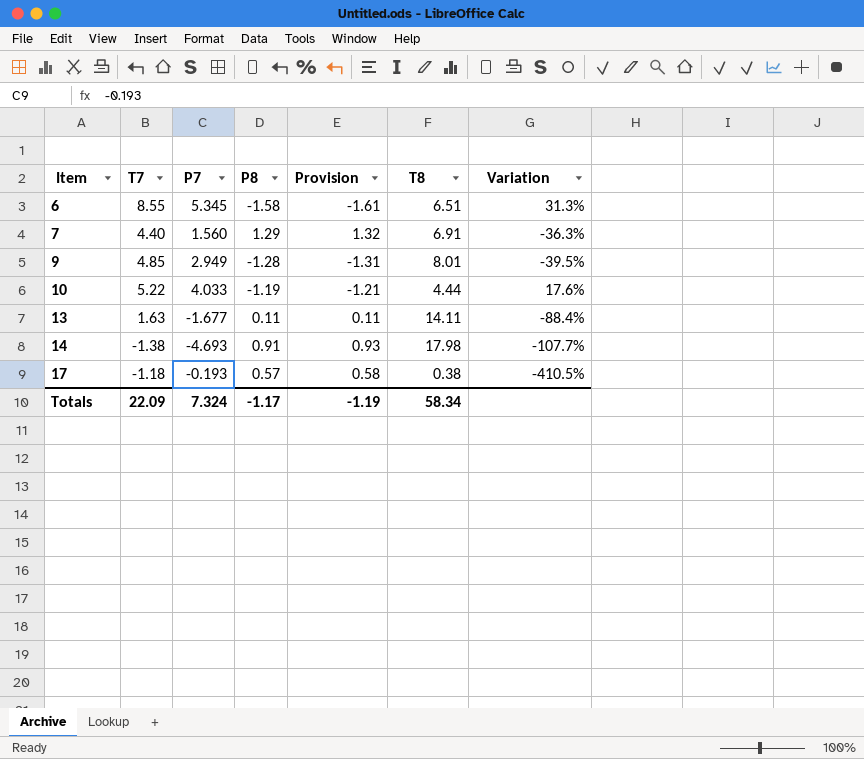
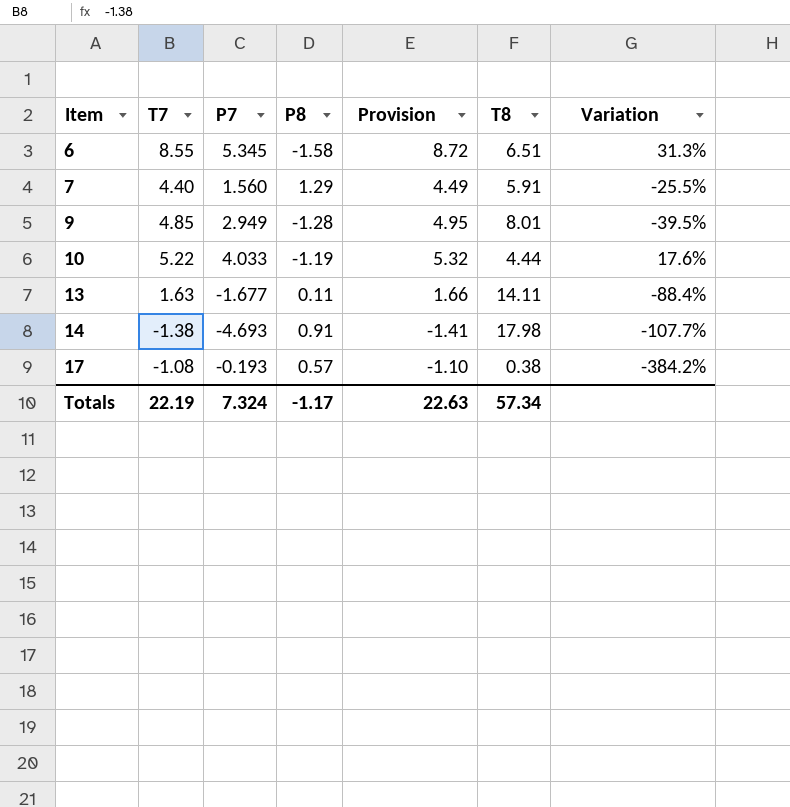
column Provision | formula: [P8] * 1.02 -> [T7] * 1.02
7 | T8: 6.91 -> 5.91
7 | Variation: -36.3% -> -25.5%
17 | T7: -1.18 -> -1.08
17 | Variation: -410.5% -> -384.2%
Totals | T7: 22.09 -> 22.19
Totals | Provision: -1.19 -> 22.63
Totals | T8: 58.34 -> 57.34

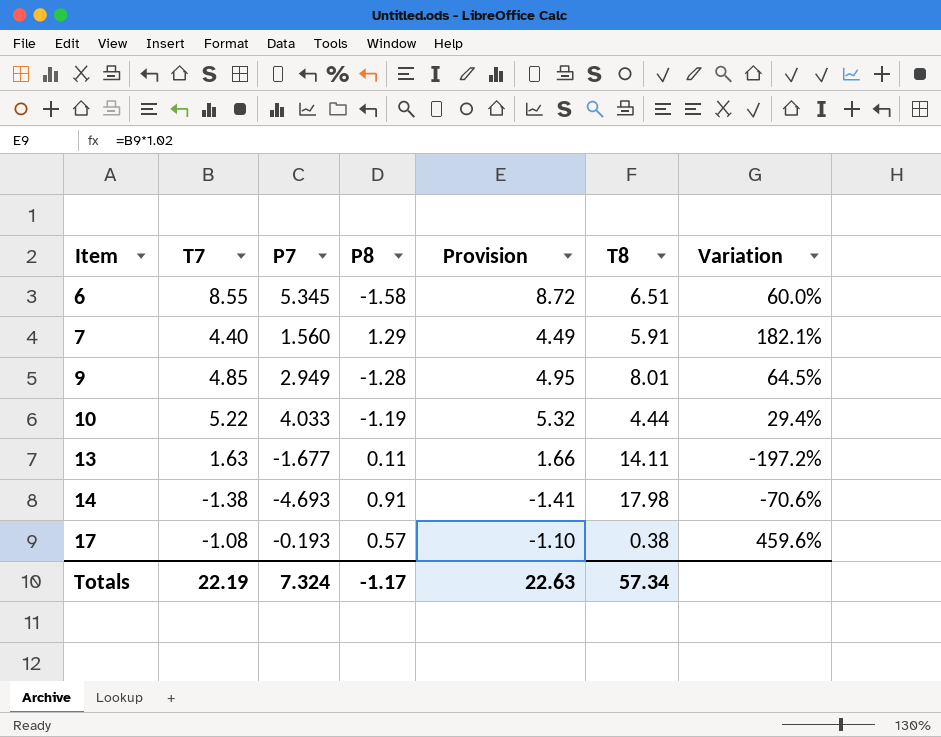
column Variation | formula: ([T7] - [T8]) / [T8] -> ([T7] - [P7]) / [P7]

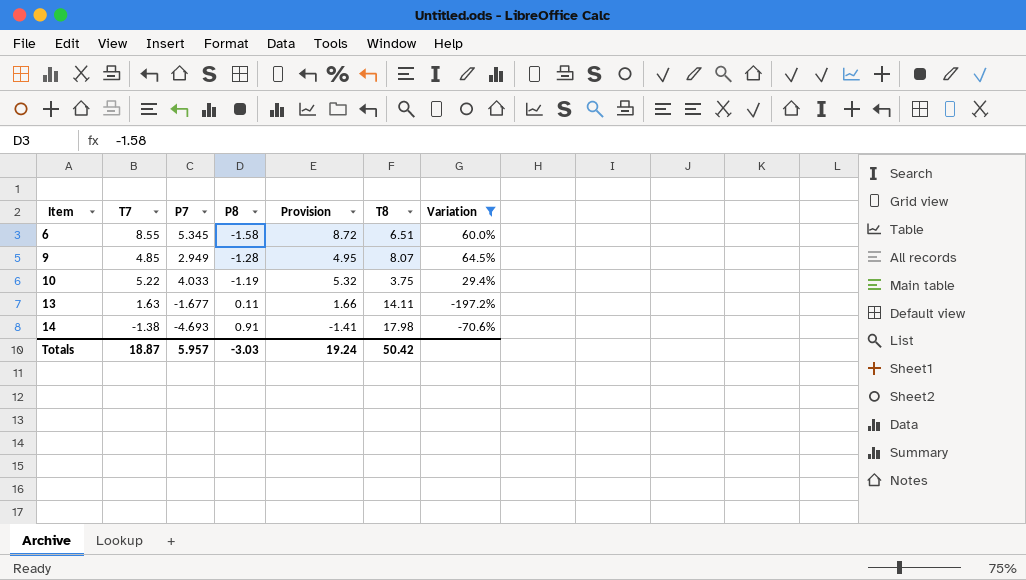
filter: none -> Variation <= 64.5%
9 | T8: 8.01 -> 8.07
10 | T8: 4.44 -> 3.75
Totals | T7: 22.19 -> 18.87
Totals | P7: 7.324 -> 5.957
Totals | P8: -1.17 -> -3.03
Totals | Provision: 22.63 -> 19.24
Totals | T8: 57.34 -> 50.42

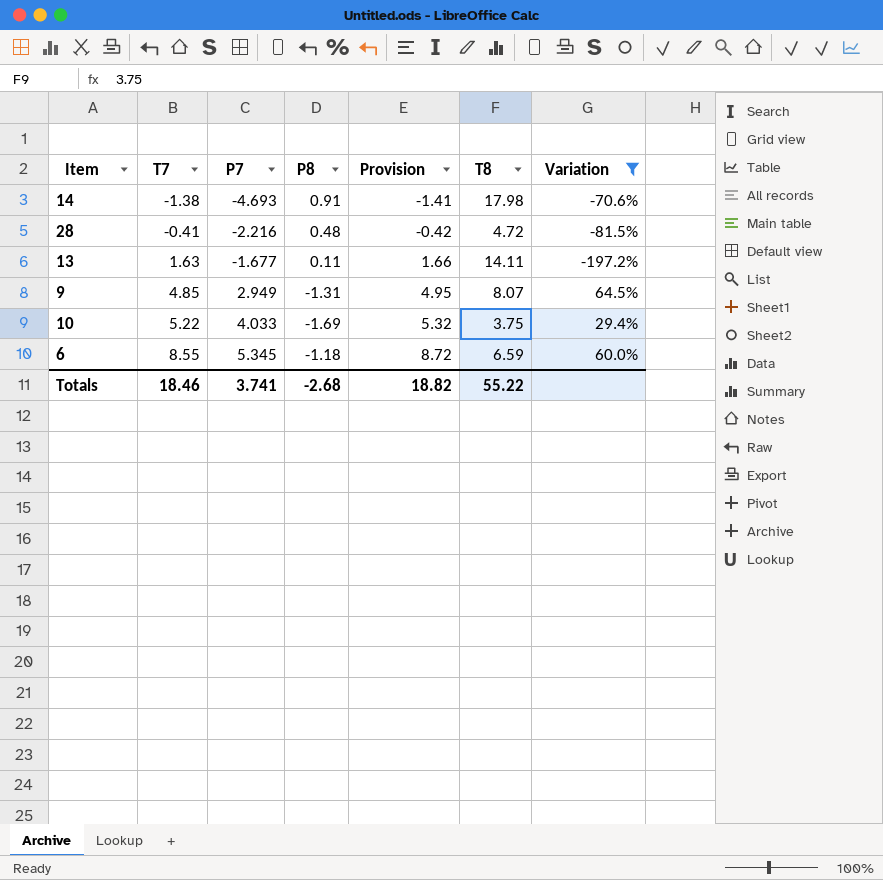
row order: Item ascending -> T7 ascending
row 28: none -> -0.41 | -2.216 | 0.48 | -0.42 | 4.72 | -81.5%
9 | P8: -1.28 -> -1.31
10 | P8: -1.19 -> -1.69
6 | P8: -1.58 -> -1.18
6 | T8: 6.51 -> 6.59
Totals | T7: 18.87 -> 18.46
Totals | P7: 5.957 -> 3.741
Totals | P8: -3.03 -> -2.68
Totals | Provision: 19.24 -> 18.82
Totals | T8: 50.42 -> 55.22

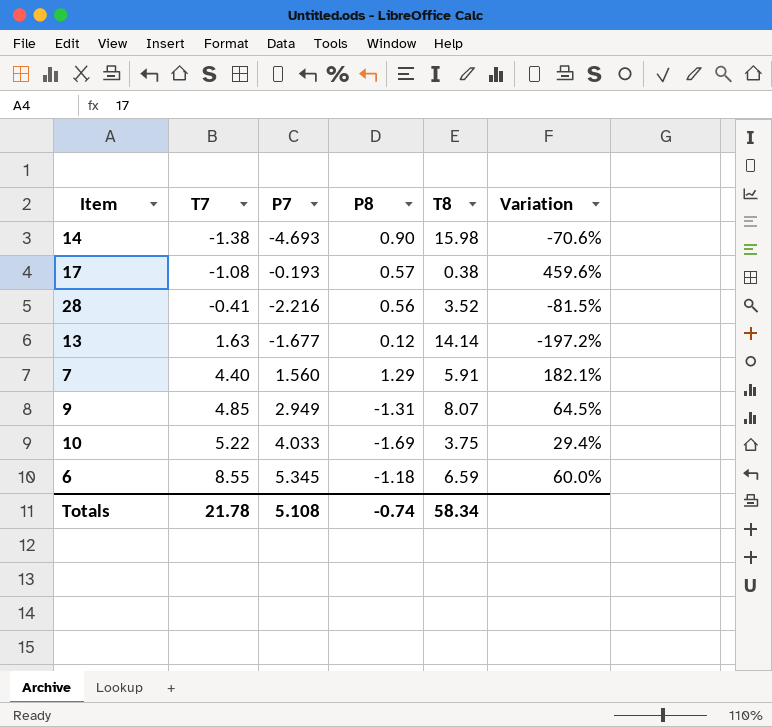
filter: Variation <= 64.5% -> none
column Provision | formula: [T7] * 1.02 -> none
14 | P8: 0.91 -> 0.90
14 | T8: 17.98 -> 15.98
28 | P8: 0.48 -> 0.56
28 | T8: 4.72 -> 3.52
13 | P8: 0.11 -> 0.12
13 | T8: 14.11 -> 14.14
Totals | T7: 18.46 -> 21.78
Totals | P7: 3.741 -> 5.108
Totals | P8: -2.68 -> -0.74
Totals | T8: 55.22 -> 58.34

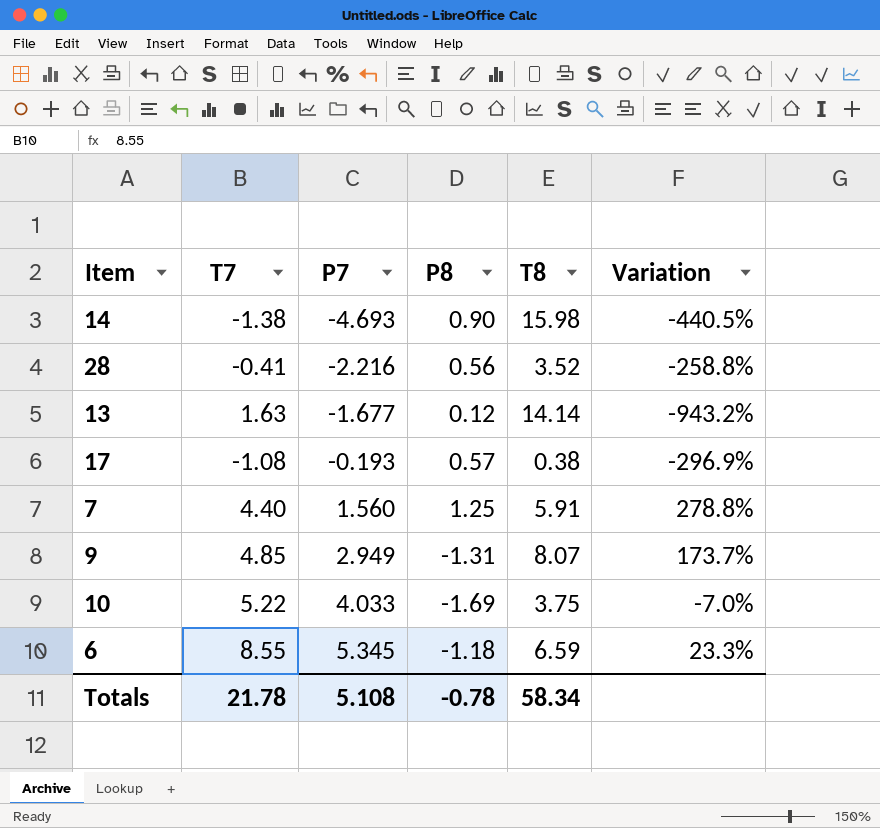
row order: T7 ascending -> P7 ascending
column Variation | formula: ([T7] - [P7]) / [P7] -> ([T8] - [P7]) / [P7]
7 | P8: 1.29 -> 1.25
Totals | P8: -0.74 -> -0.78

